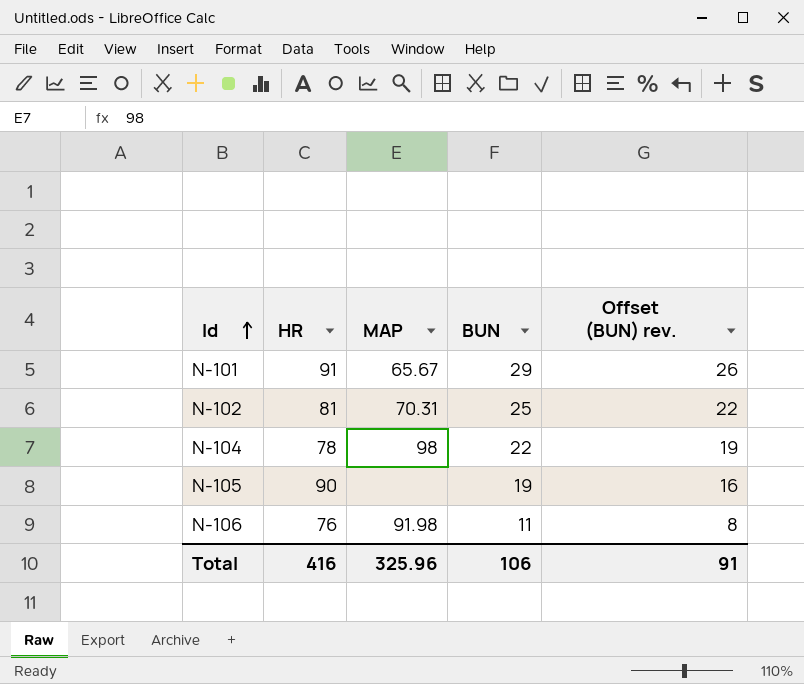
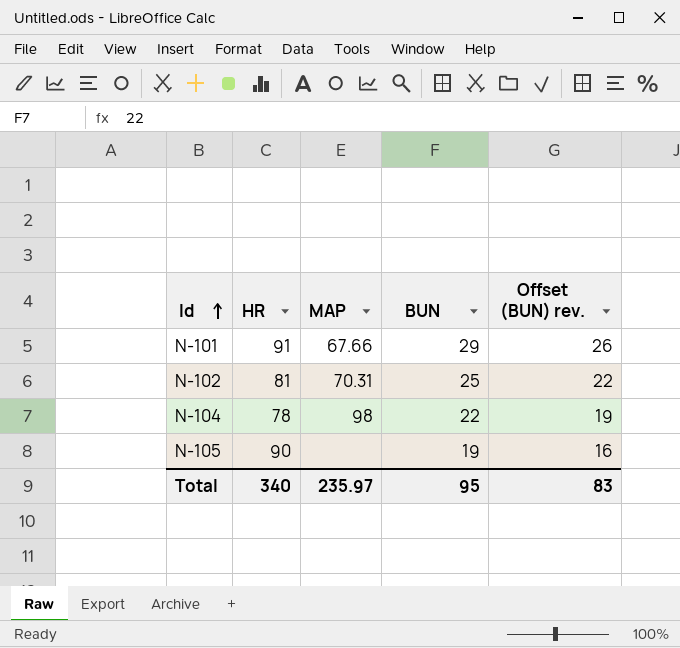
row N-106: 76 | 91.98 | 11 | 8 -> none
N-101 | MAP: 65.67 -> 67.66
Total | HR: 416 -> 340
Total | MAP: 325.96 -> 235.97
Total | BUN: 106 -> 95
Total | Offset (BUN) rev.: 91 -> 83

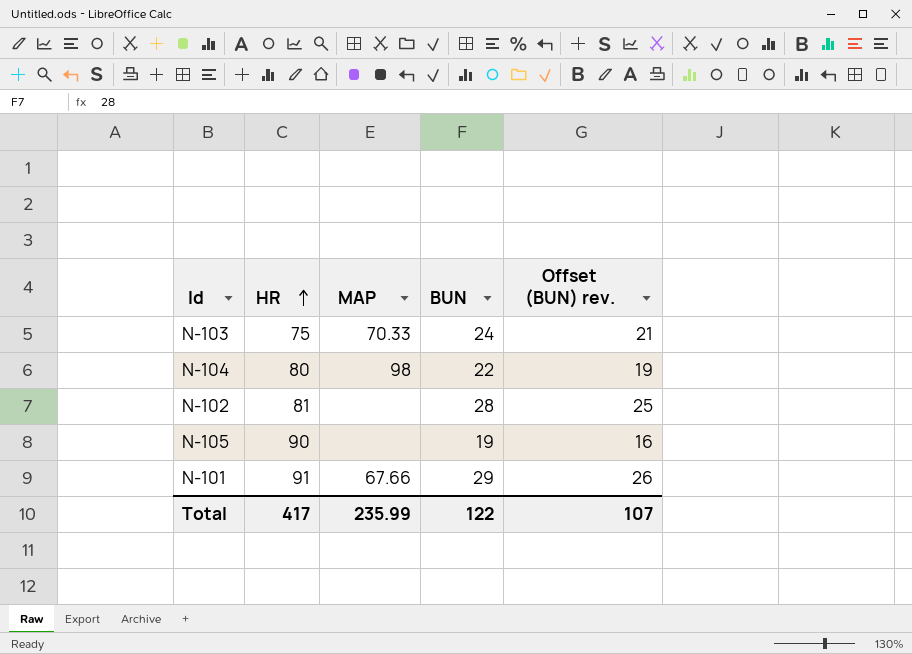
row order: Id ascending -> HR ascending
row N-103: none -> 75 | 70.33 | 24 | 21
N-104 | HR: 78 -> 80
N-102 | MAP: 70.31 -> none
N-102 | BUN: 25 -> 28
N-102 | Offset (BUN) rev.: 22 -> 25
Total | HR: 340 -> 417
Total | MAP: 235.97 -> 235.99
Total | BUN: 95 -> 122
Total | Offset (BUN) rev.: 83 -> 107

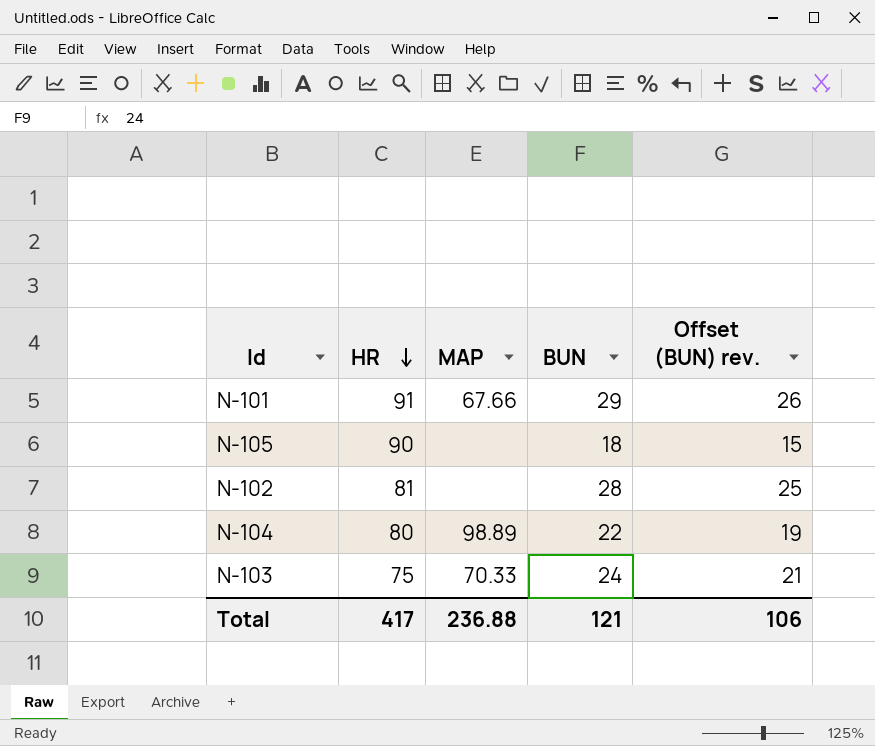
row order: HR ascending -> HR descending
N-105 | BUN: 19 -> 18
N-105 | Offset (BUN) rev.: 16 -> 15
N-104 | MAP: 98 -> 98.89
Total | MAP: 235.99 -> 236.88
Total | BUN: 122 -> 121
Total | Offset (BUN) rev.: 107 -> 106

